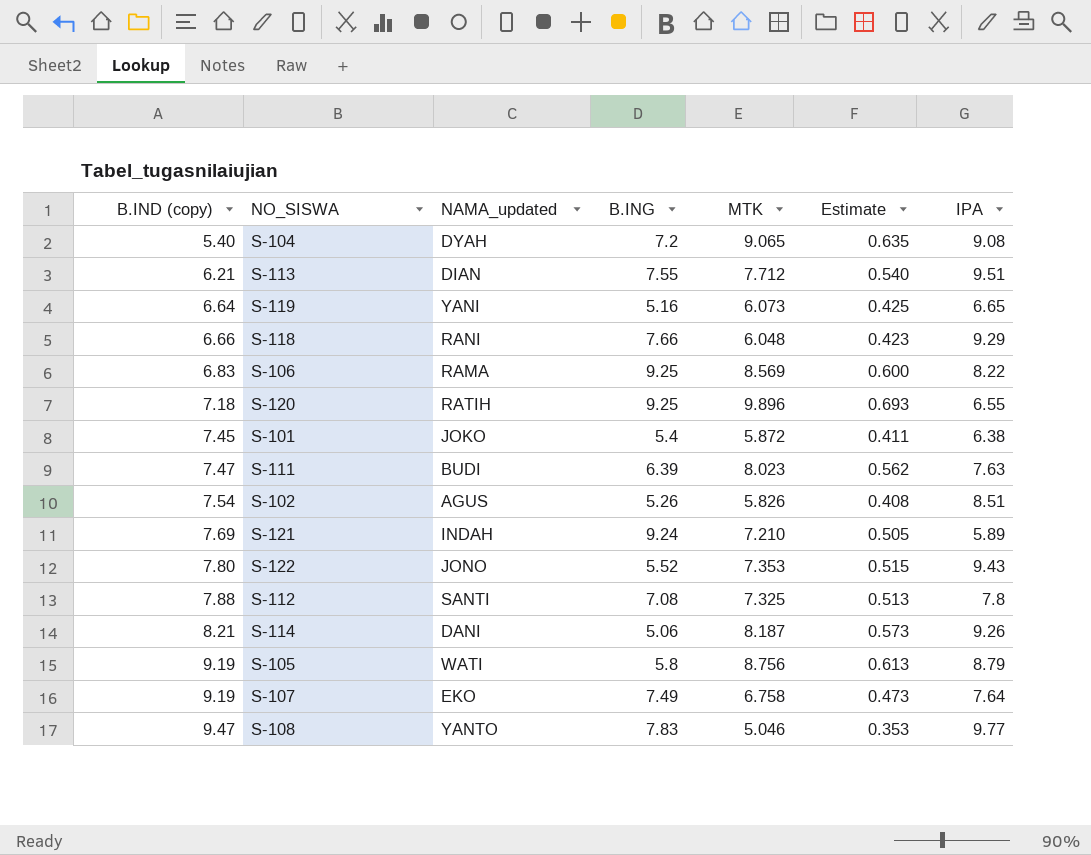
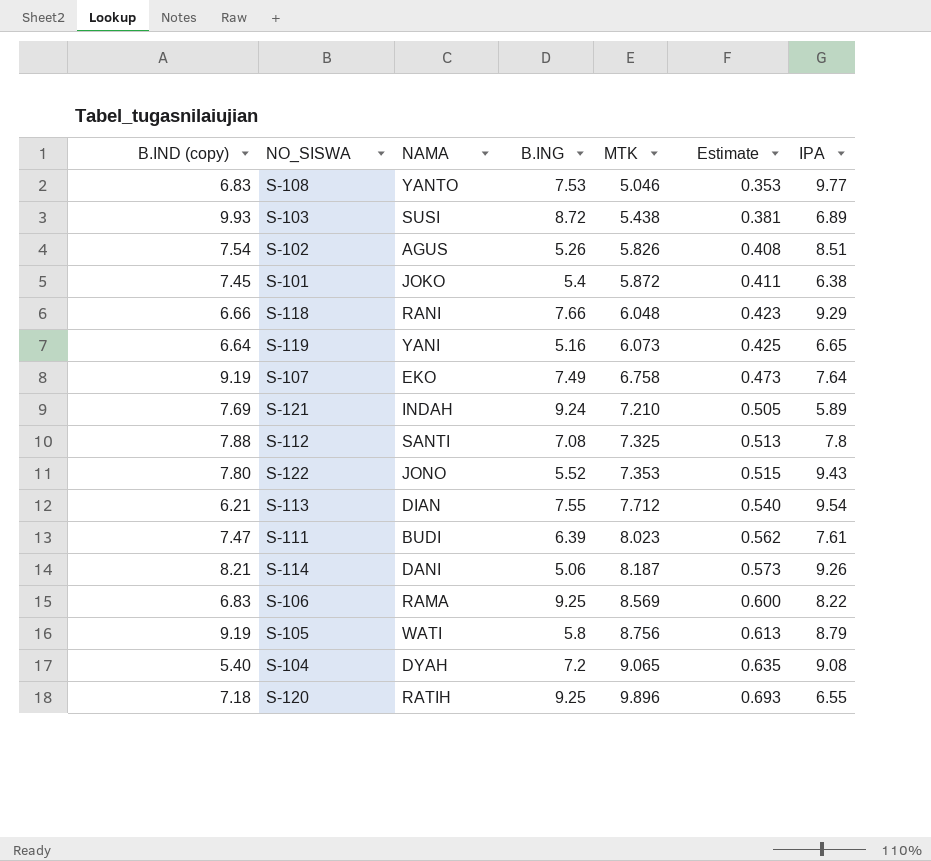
row order: B.IND (copy) ascending -> MTK ascending
column name: NAMA_updated -> NAMA
S-108 | B.IND (copy): 9.47 -> 6.83
S-108 | B.ING: 7.83 -> 7.53
row S-103: none -> 9.93 | SUSI | 8.72 | 5.438 | 0.381 | 6.89
S-113 | IPA: 9.51 -> 9.54
S-111 | IPA: 7.63 -> 7.61

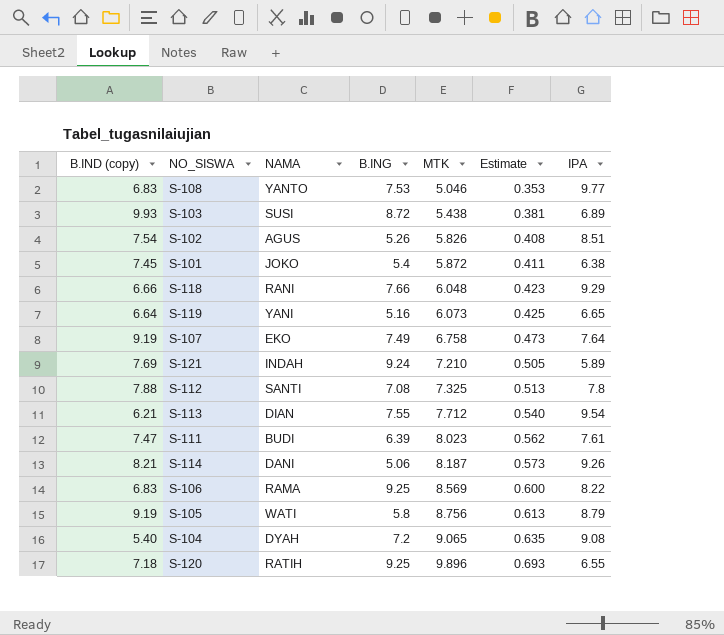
row S-122: 7.80 | JONO | 5.52 | 7.353 | 0.515 | 9.43 -> none

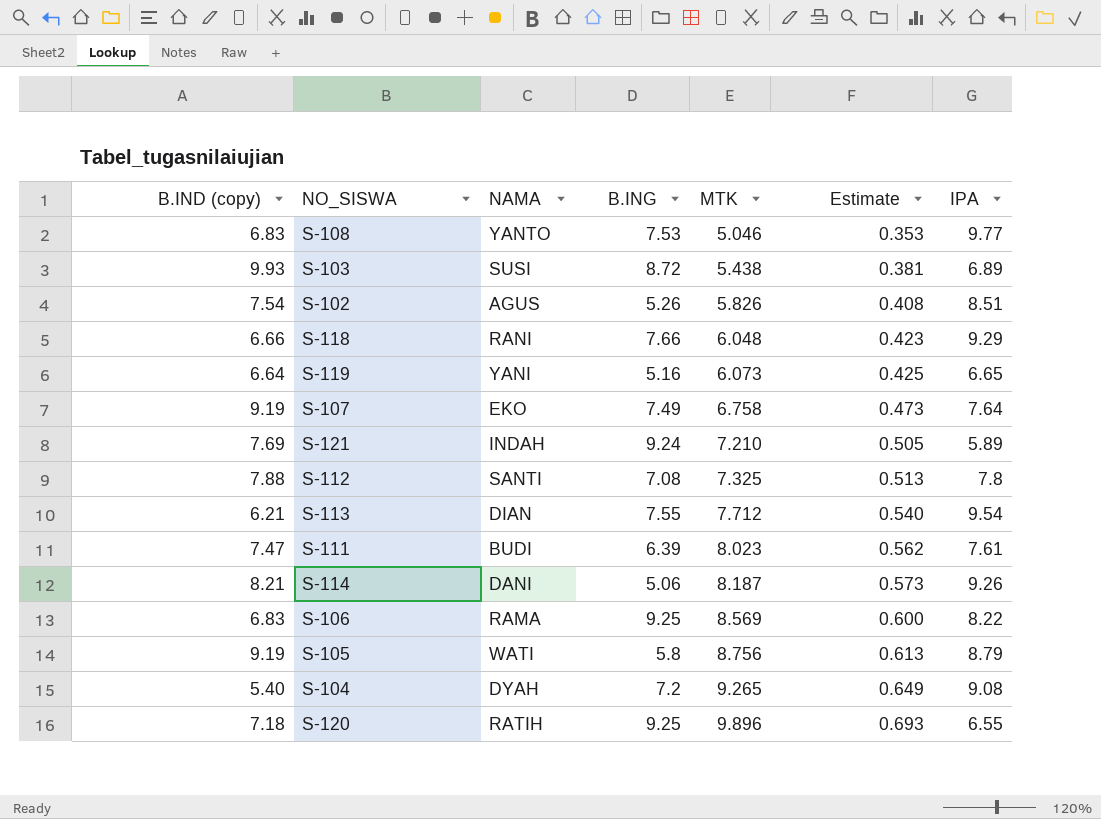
row S-101: 7.45 | JOKO | 5.4 | 5.872 | 0.411 | 6.38 -> none
S-104 | MTK: 9.065 -> 9.265
S-104 | Estimate: 0.635 -> 0.649

